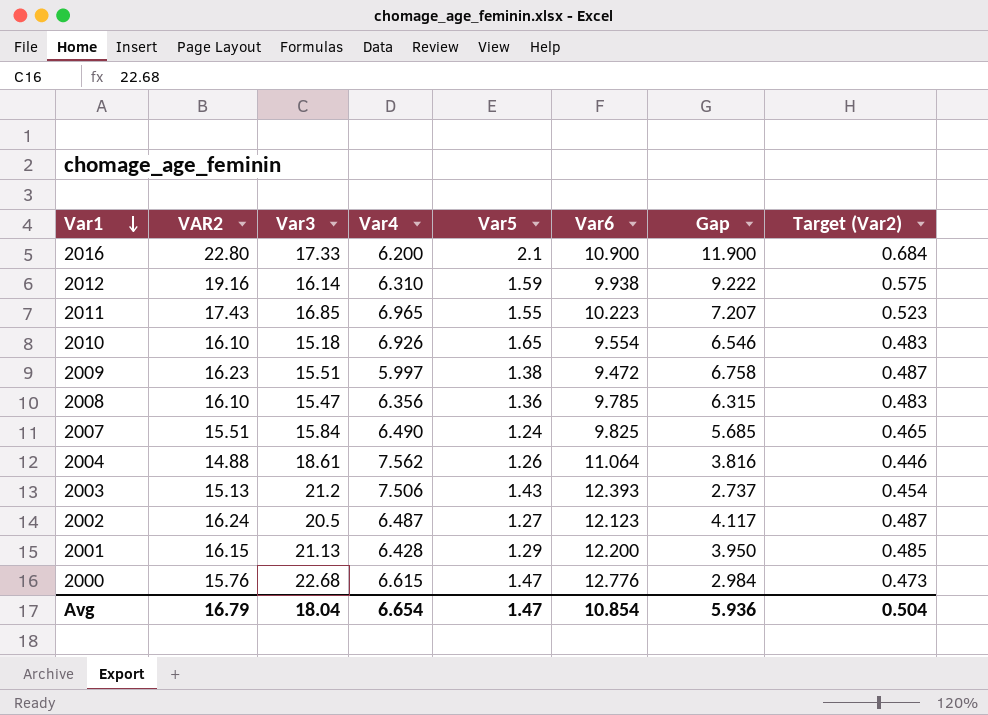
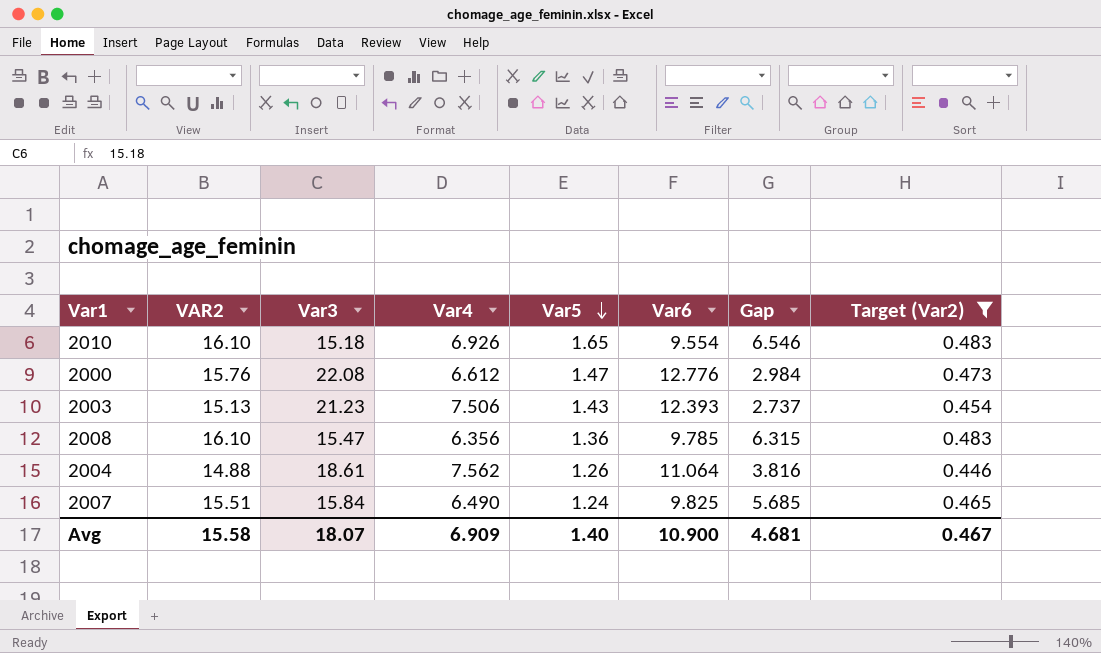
filter: none -> Target (Var2) <= 0.483
row order: Var1 descending -> Var5 descending
2000 | Var3: 22.68 -> 22.08
2000 | Var4: 6.615 -> 6.612
2003 | Var3: 21.2 -> 21.23
Avg | VAR2: 16.79 -> 15.58
Avg | Var3: 18.04 -> 18.07
Avg | Var4: 6.654 -> 6.909
Avg | Var5: 1.47 -> 1.40
Avg | Var6: 10.854 -> 10.900
Avg | Gap: 5.936 -> 4.681
Avg | Target (Var2): 0.504 -> 0.467

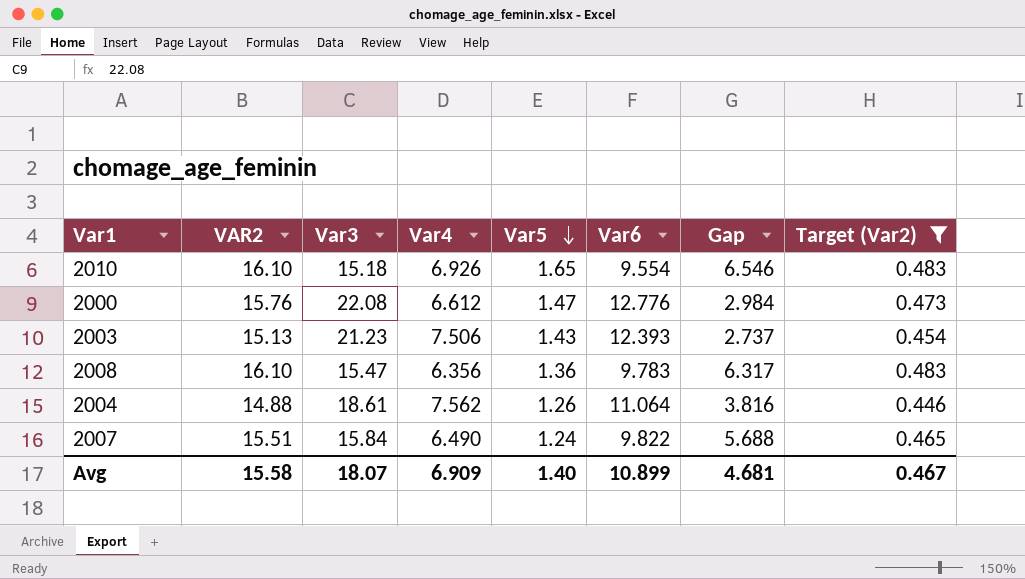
2008 | Var6: 9.785 -> 9.783
2008 | Gap: 6.315 -> 6.317
2007 | Var6: 9.825 -> 9.822
2007 | Gap: 5.685 -> 5.688
Avg | Var6: 10.900 -> 10.899

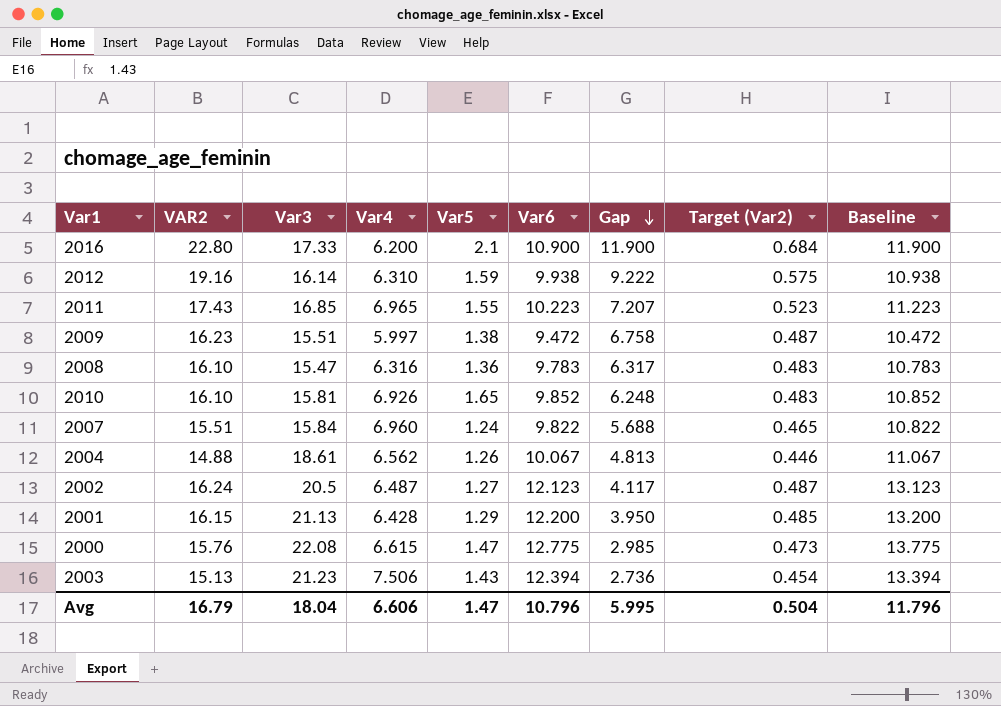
filter: Target (Var2) <= 0.483 -> none
row order: Var5 descending -> Gap descending
column Baseline | formula: none -> [Var6] + 1
2008 | Var4: 6.356 -> 6.316
2010 | Var3: 15.18 -> 15.81
2010 | Var6: 9.554 -> 9.852
2010 | Gap: 6.546 -> 6.248
2007 | Var4: 6.490 -> 6.960
2004 | Var4: 7.562 -> 6.562
2004 | Var6: 11.064 -> 10.067
2004 | Gap: 3.816 -> 4.813
2000 | Var4: 6.612 -> 6.615
2000 | Var6: 12.776 -> 12.775
2000 | Gap: 2.984 -> 2.985
2003 | Var6: 12.393 -> 12.394
2003 | Gap: 2.737 -> 2.736
Avg | VAR2: 15.58 -> 16.79
Avg | Var3: 18.07 -> 18.04
Avg | Var4: 6.909 -> 6.606
Avg | Var5: 1.40 -> 1.47
Avg | Var6: 10.899 -> 10.796
Avg | Gap: 4.681 -> 5.995
Avg | Target (Var2): 0.467 -> 0.504

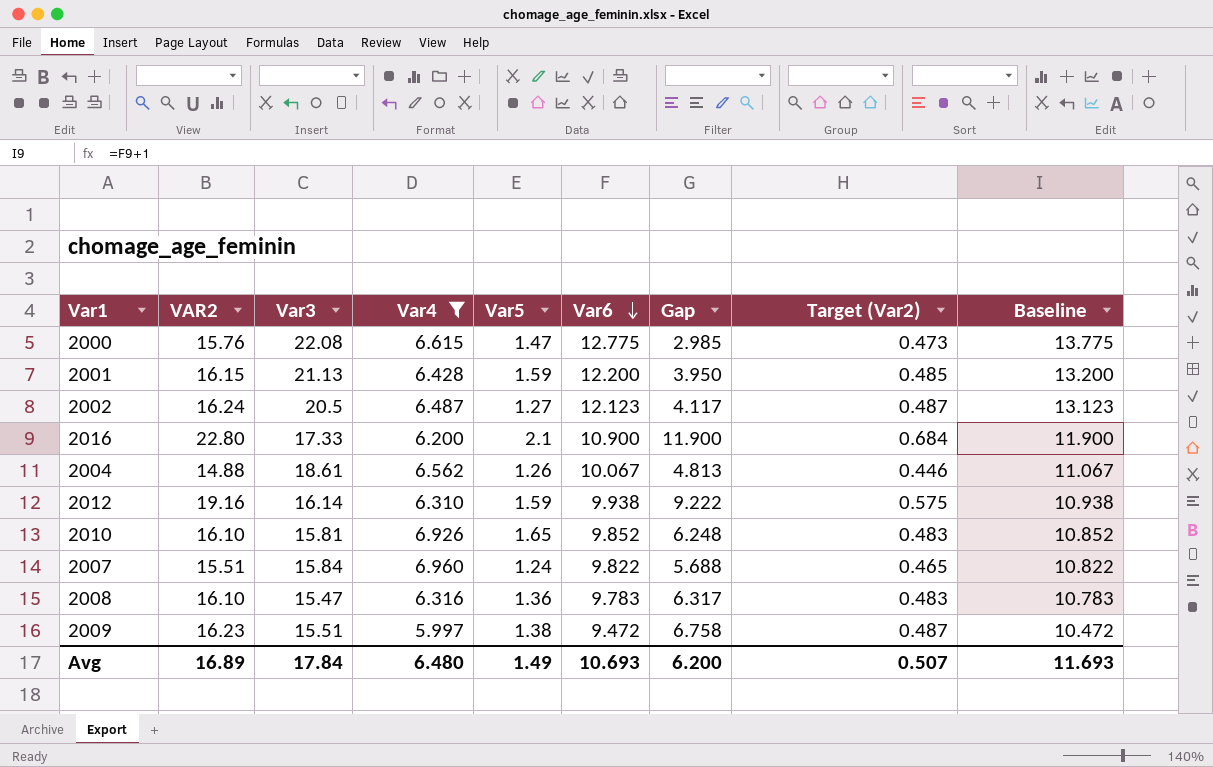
filter: none -> Var4 <= 6.960
row order: Gap descending -> Var6 descending
2001 | Var5: 1.29 -> 1.59
Avg | VAR2: 16.79 -> 16.89
Avg | Var3: 18.04 -> 17.84
Avg | Var4: 6.606 -> 6.480
Avg | Var5: 1.47 -> 1.49
Avg | Var6: 10.796 -> 10.693
Avg | Gap: 5.995 -> 6.200
Avg | Target (Var2): 0.504 -> 0.507
Avg | Baseline: 11.796 -> 11.693

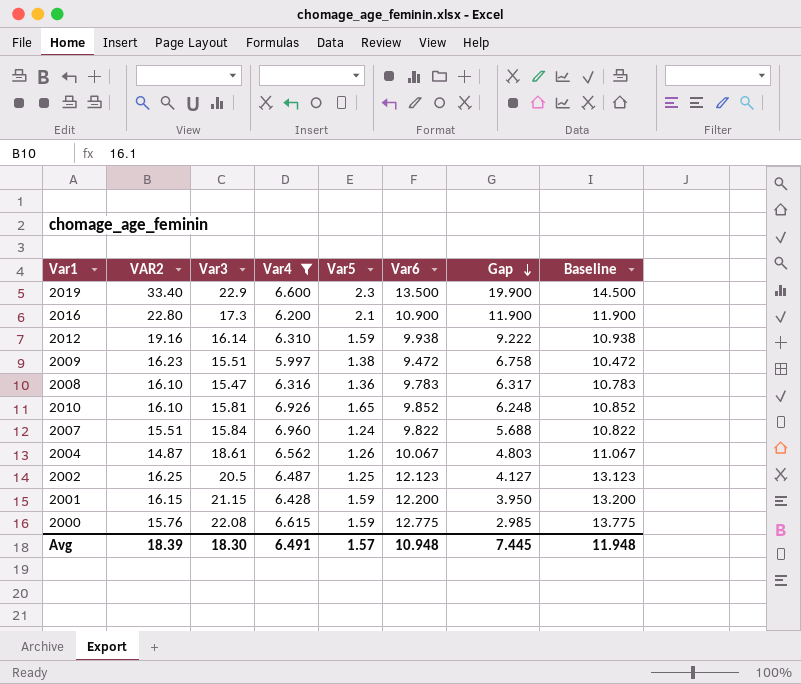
row order: Var6 descending -> Gap descending
column Target (Var2) | formula: [VAR2] * 0.03 -> none
row 2019: none -> 33.40 | 22.9 | 6.600 | 2.3 | 13.500 | 19.900 | 14.500
2016 | Var3: 17.33 -> 17.3
2004 | VAR2: 14.88 -> 14.87
2004 | Gap: 4.813 -> 4.803
2002 | VAR2: 16.24 -> 16.25
2002 | Var5: 1.27 -> 1.25
2002 | Gap: 4.117 -> 4.127
2001 | Var3: 21.13 -> 21.15
2000 | Var5: 1.47 -> 1.59
Avg | VAR2: 16.89 -> 18.39
Avg | Var3: 17.84 -> 18.30
Avg | Var4: 6.480 -> 6.491
Avg | Var5: 1.49 -> 1.57
Avg | Var6: 10.693 -> 10.948
Avg | Gap: 6.200 -> 7.445
Avg | Baseline: 11.693 -> 11.948

